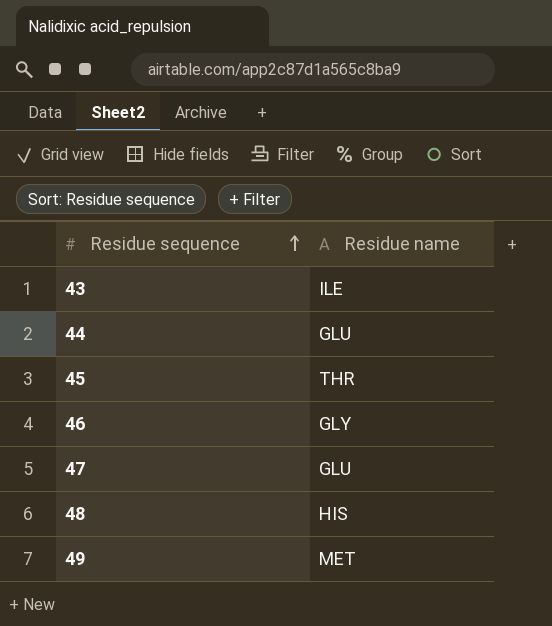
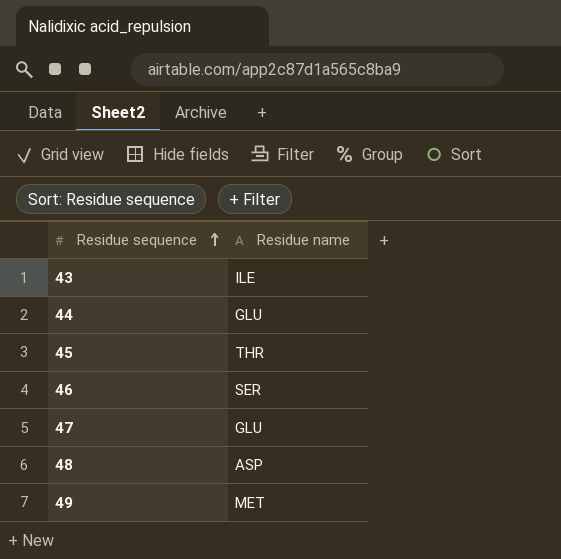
46 | Residue name: GLY -> SER
48 | Residue name: HIS -> ASP

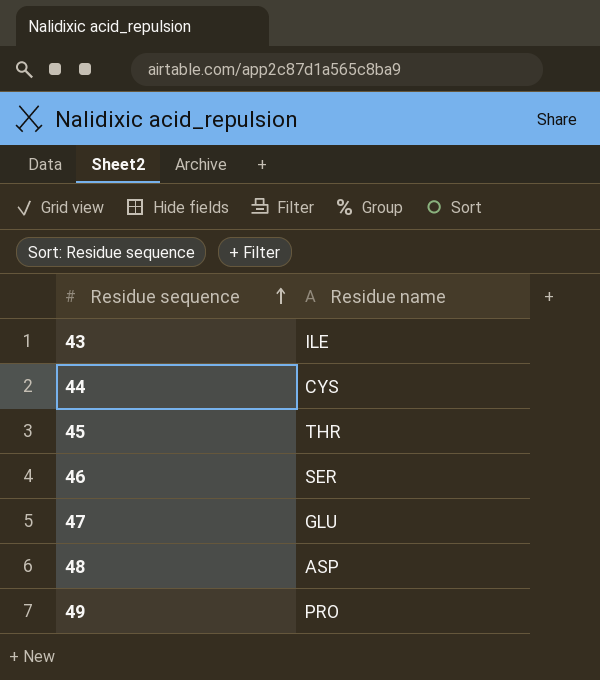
44 | Residue name: GLU -> CYS
49 | Residue name: MET -> PRO

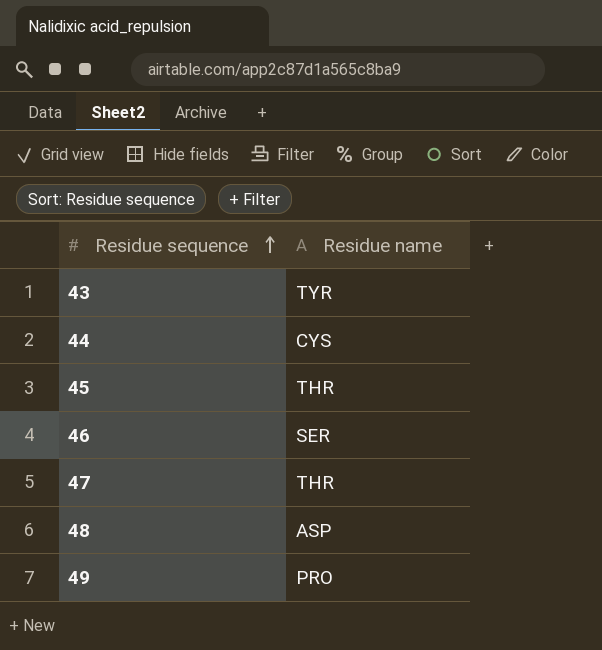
43 | Residue name: ILE -> TYR
47 | Residue name: GLU -> THR

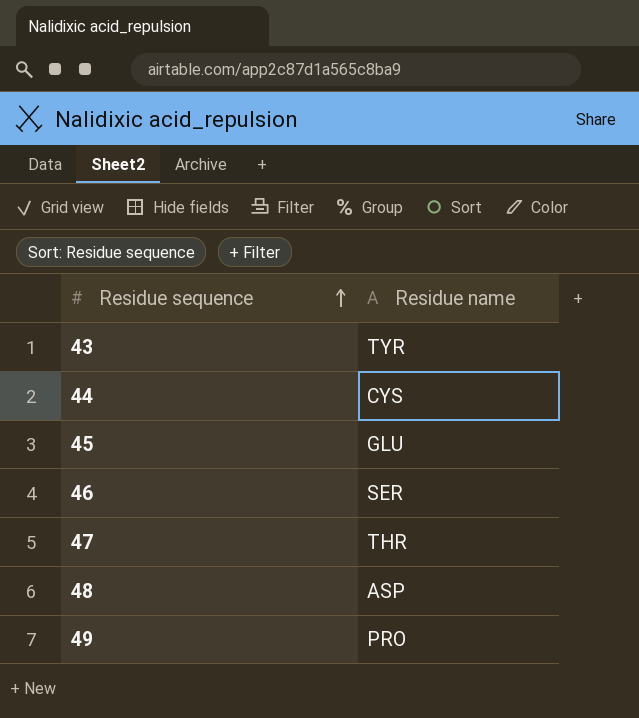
45 | Residue name: THR -> GLU

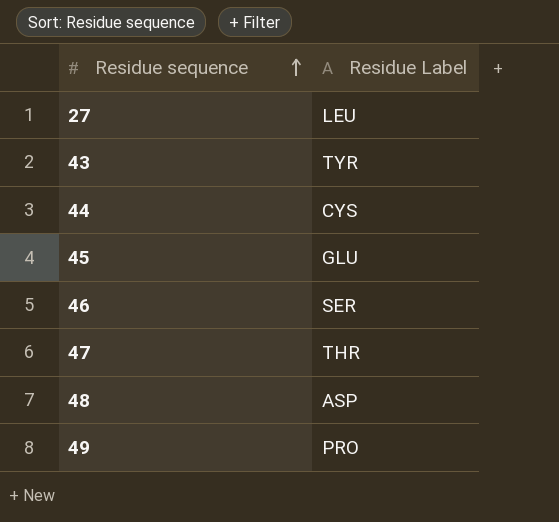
column name: Residue name -> Residue Label
row 27: none -> LEU

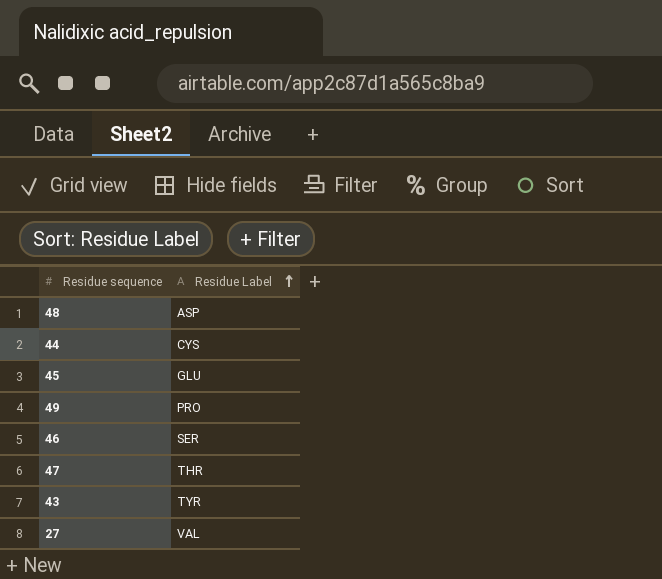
row order: Residue sequence ascending -> Residue Label ascending
27 | Residue Label: LEU -> VAL

